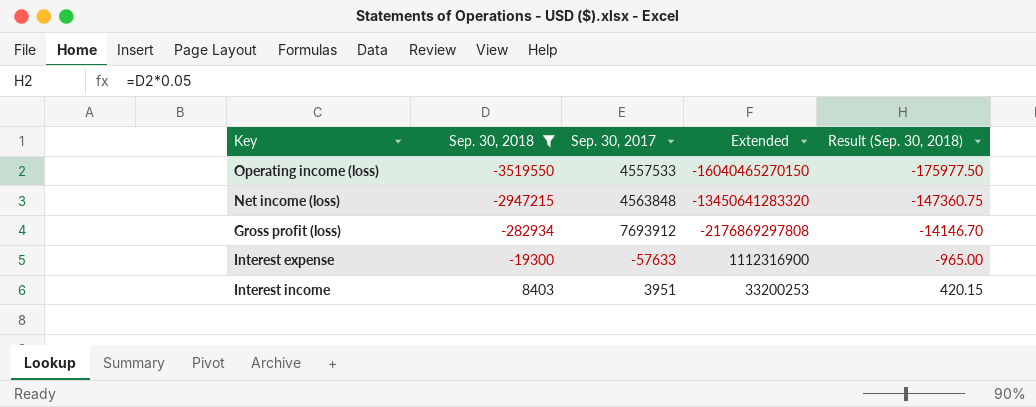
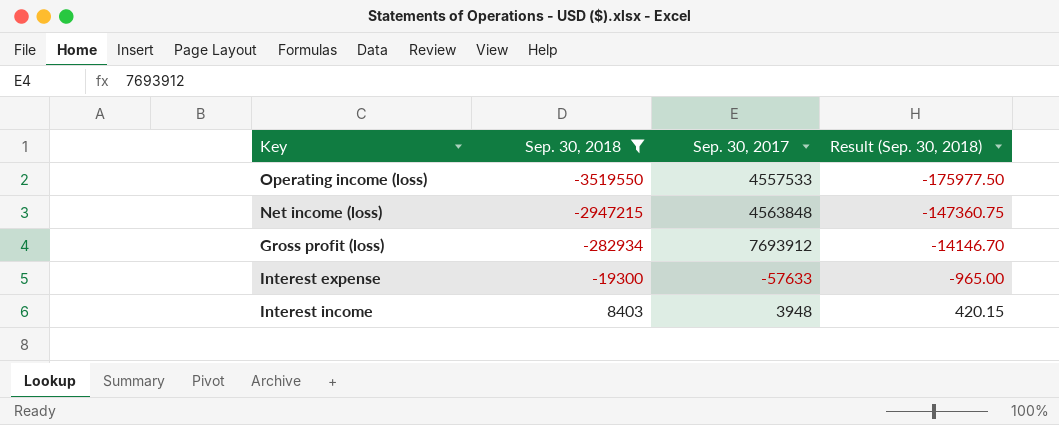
column Extended | formula: [Sep. 30, 2018] * [Sep. 30, 2017] -> none
Interest income | Sep. 30, 2017: 3951 -> 3948

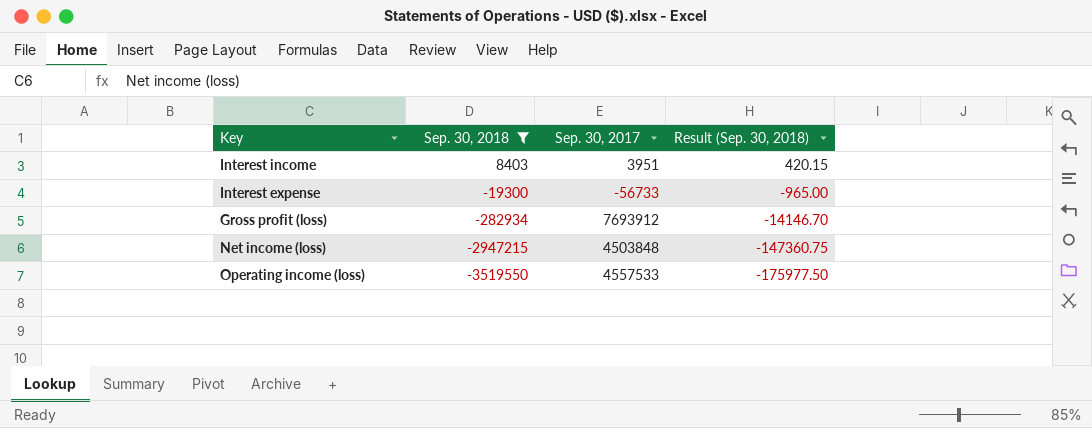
row order: Sep. 30, 2018 ascending -> Sep. 30, 2018 descending
Interest income | Sep. 30, 2017: 3948 -> 3951
Interest expense | Sep. 30, 2017: -57633 -> -56733
Net income (loss) | Sep. 30, 2017: 4563848 -> 4503848

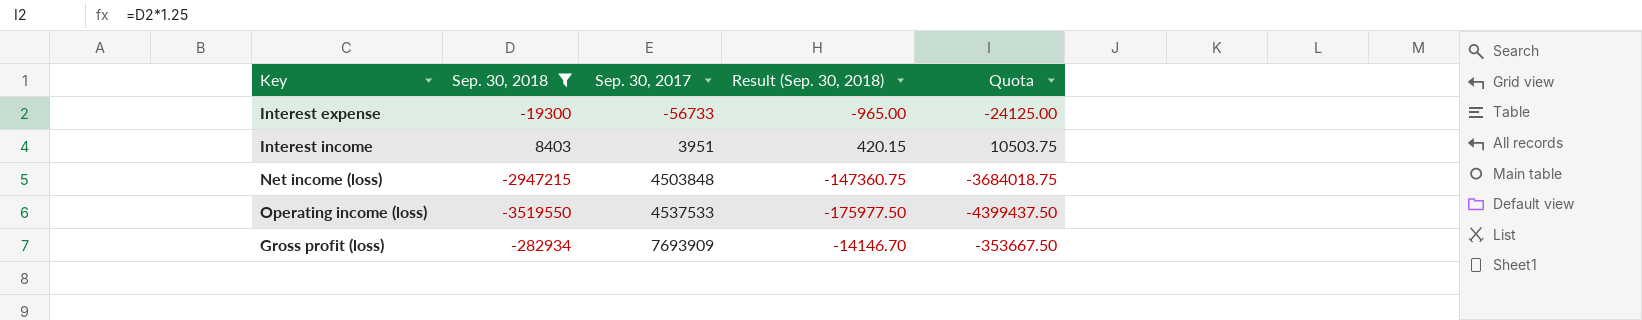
row order: Sep. 30, 2018 descending -> Sep. 30, 2017 ascending
column Quota | formula: none -> [Sep. 30, 2018] * 1.25
Operating income (loss) | Sep. 30, 2017: 4557533 -> 4537533
Gross profit (loss) | Sep. 30, 2017: 7693912 -> 7693909

